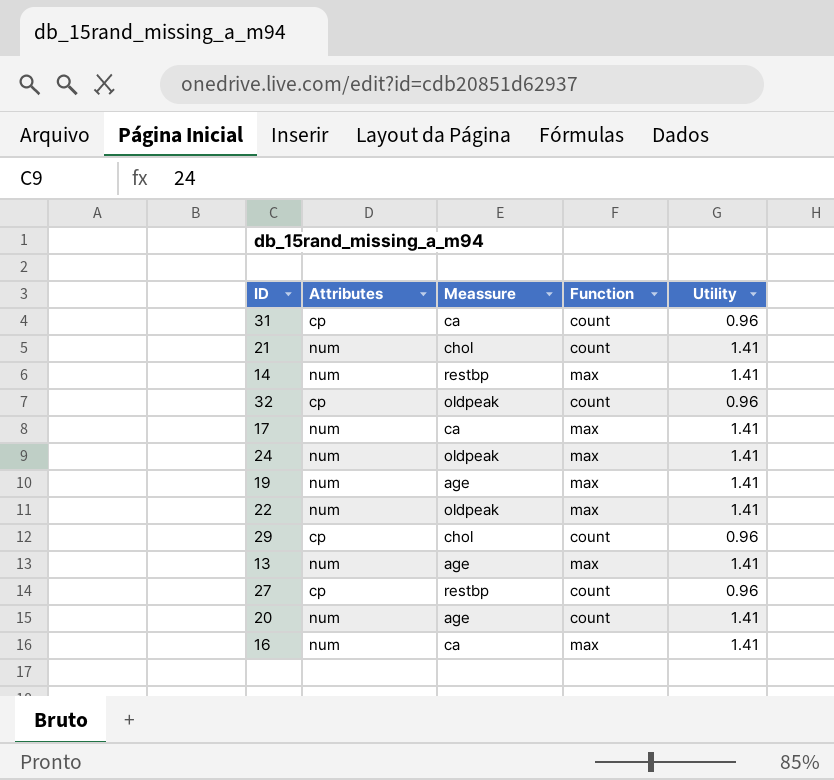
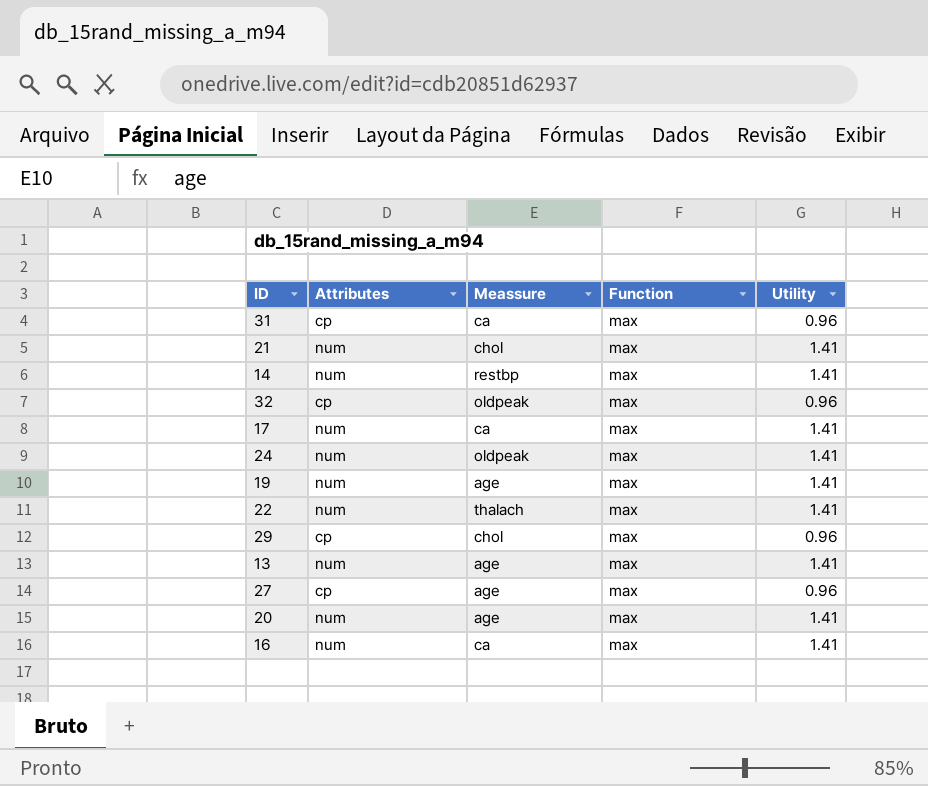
31 | Function: count -> max
21 | Function: count -> max
32 | Function: count -> max
22 | Meassure: oldpeak -> thalach
29 | Function: count -> max
27 | Meassure: restbp -> age
27 | Function: count -> max
20 | Function: count -> max

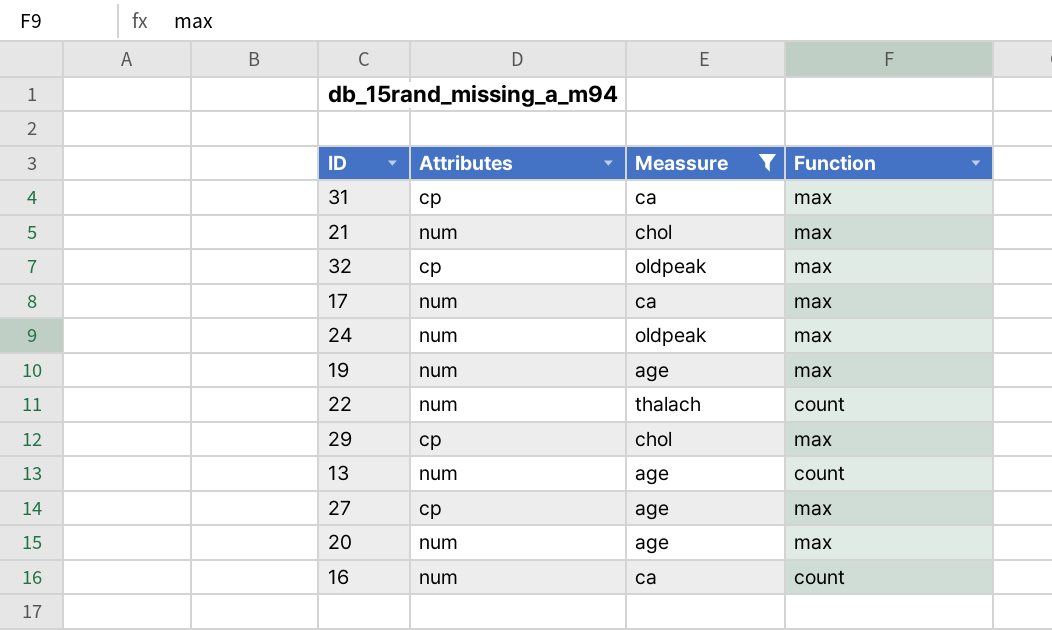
filter: none -> Meassure != restbp
column Utility | position: 5 -> none
22 | Function: max -> count
13 | Function: max -> count
16 | Function: max -> count

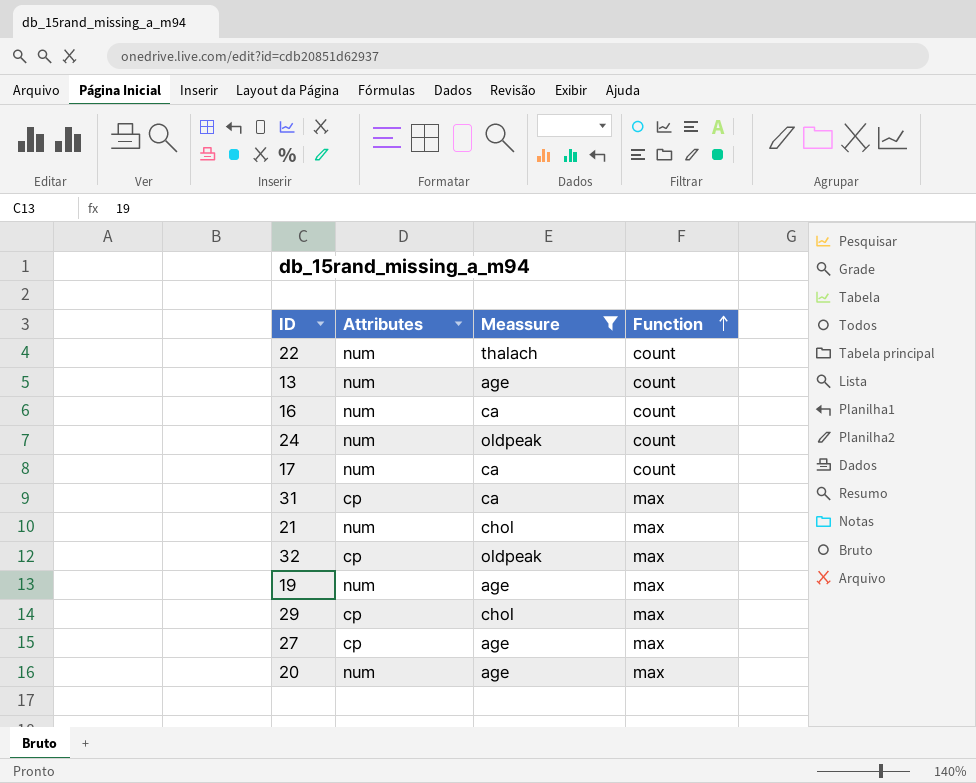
row order: none -> Function ascending
24 | Function: max -> count
17 | Function: max -> count

